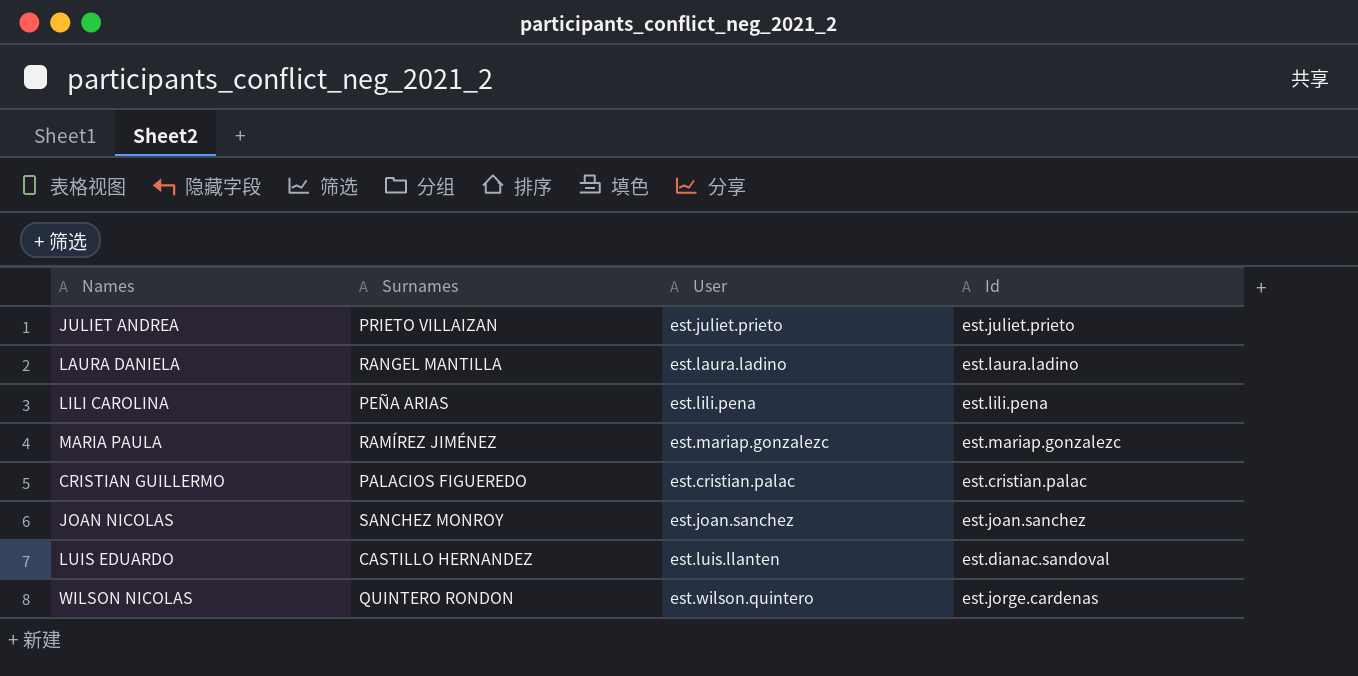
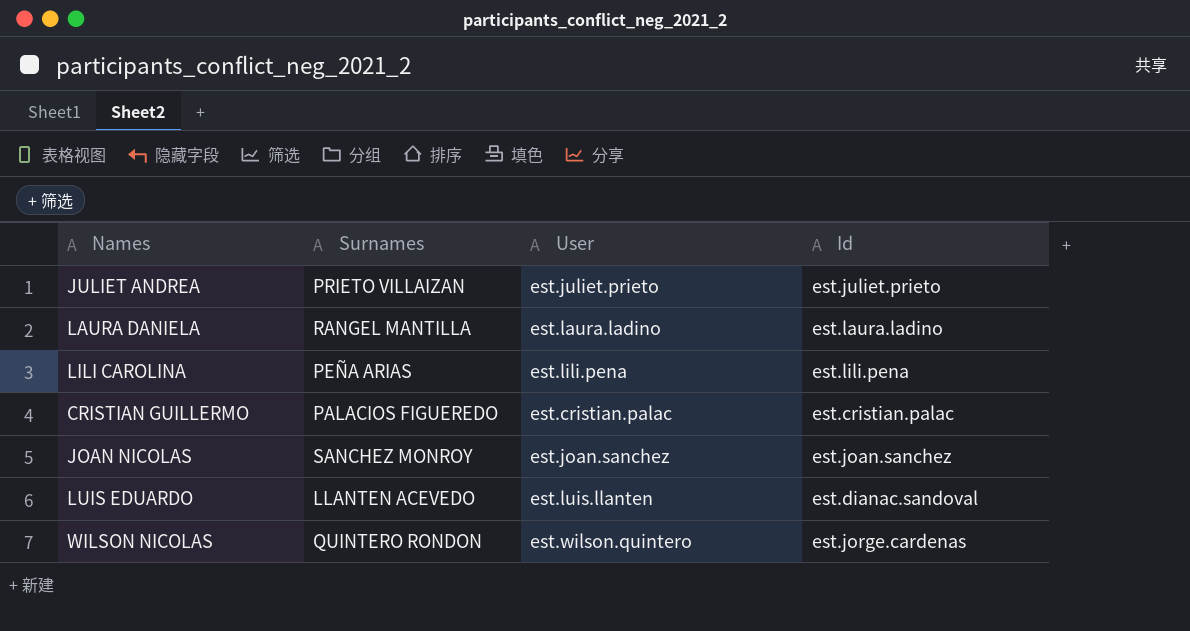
row MARIA PAULA: RAMÍREZ JIMÉNEZ | est.mariap.gonzalezc | est.mariap.gonzalezc -> none
LUIS EDUARDO | Surnames: CASTILLO HERNANDEZ -> LLANTEN ACEVEDO

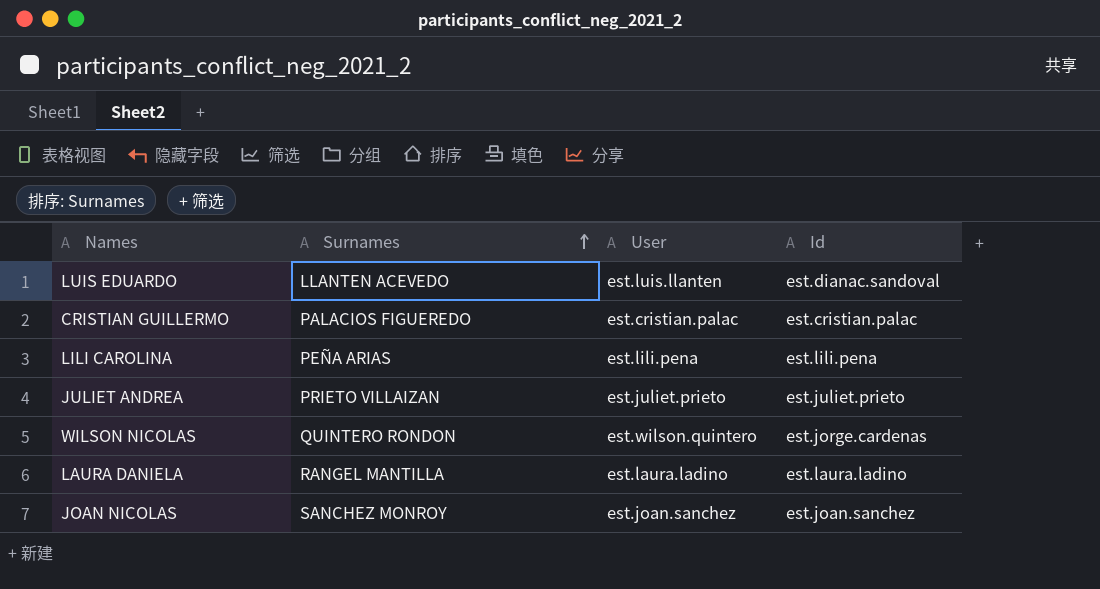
row order: none -> Surnames ascending

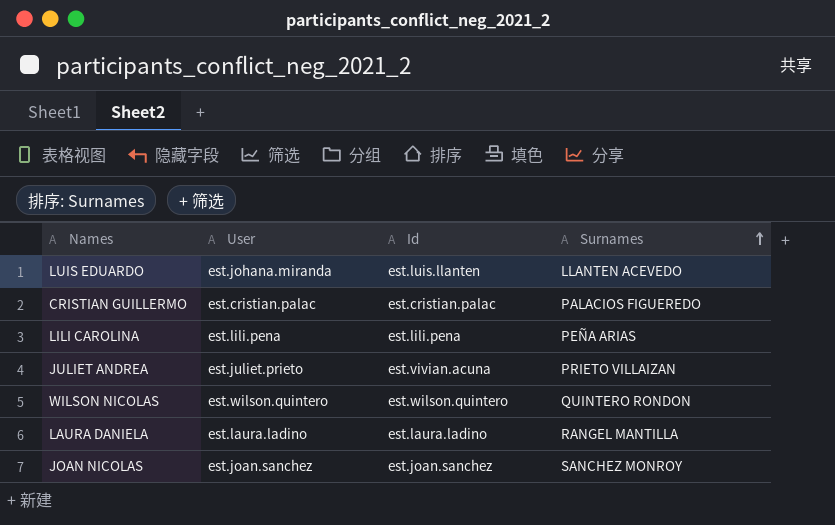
column Surnames | position: 2 -> 4
LUIS EDUARDO | User: est.luis.llanten -> est.johana.miranda
LUIS EDUARDO | Id: est.dianac.sandoval -> est.luis.llanten
JULIET ANDREA | Id: est.juliet.prieto -> est.vivian.acuna
WILSON NICOLAS | Id: est.jorge.cardenas -> est.wilson.quintero

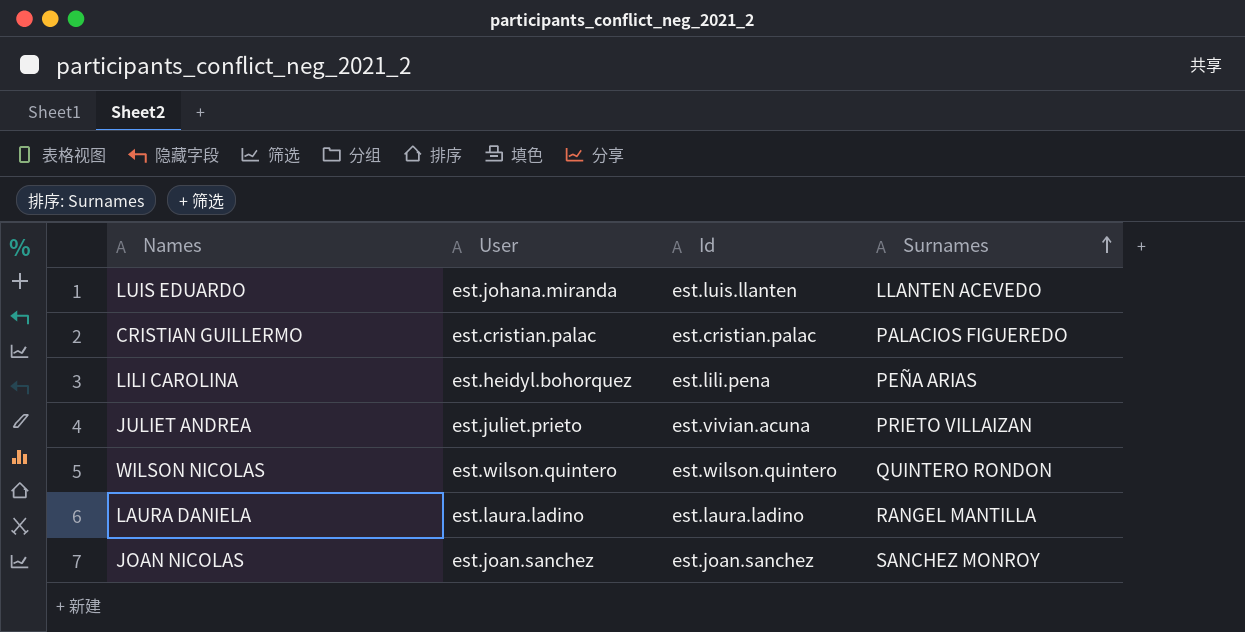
LILI CAROLINA | User: est.lili.pena -> est.heidyl.bohorquez

